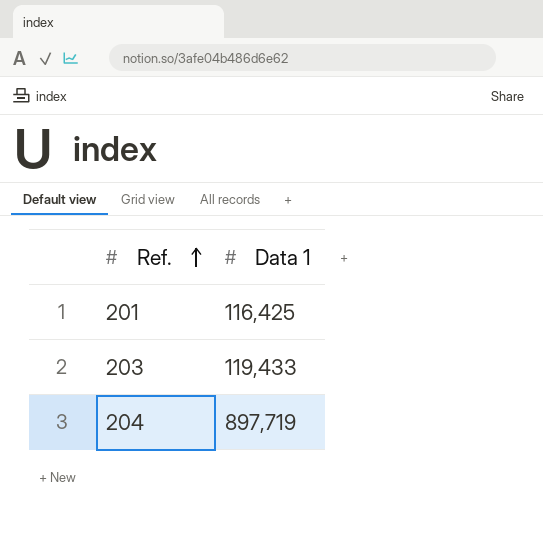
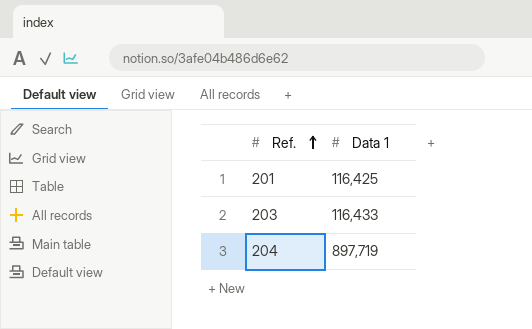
203 | Data 1: 119,433 -> 116,433

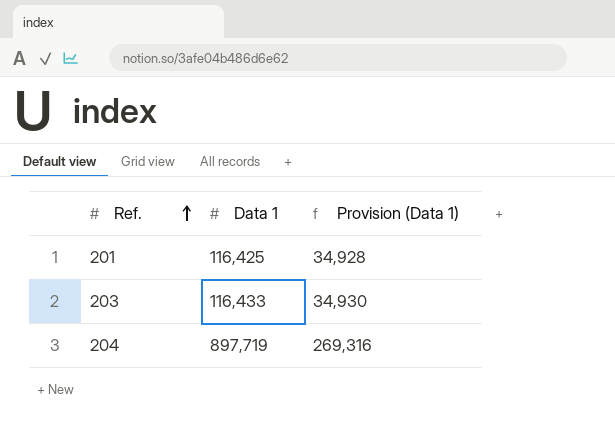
column Provision (Data 1) | formula: none -> [Data 1] * 0.3

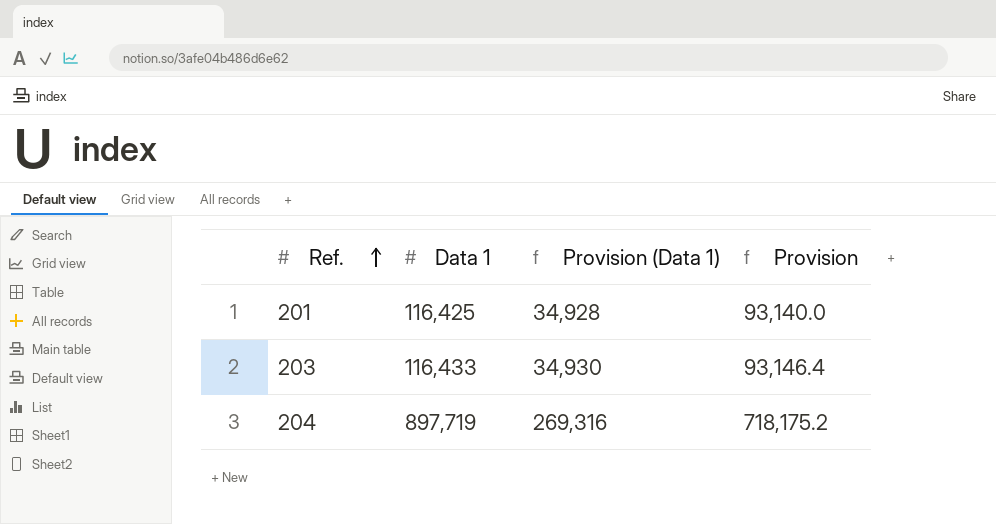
column Provision | formula: none -> [Data 1] * 0.8

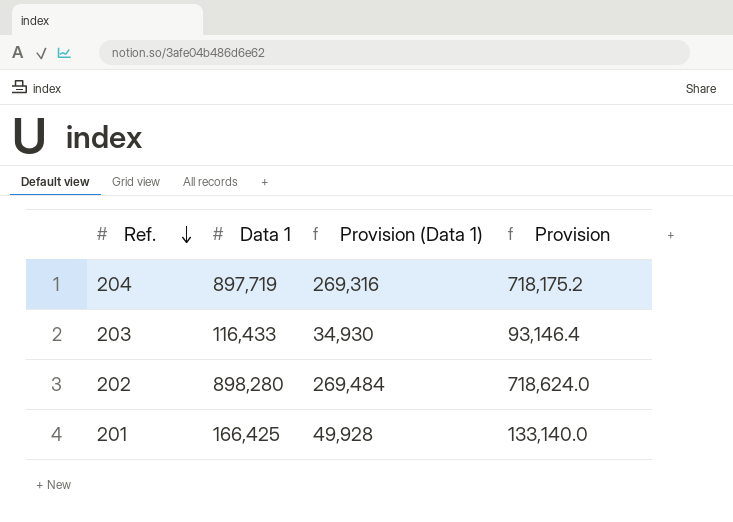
row order: Ref. ascending -> Ref. descending
row 202: none -> 898,280 | 269,484 | 718,624.0
201 | Data 1: 116,425 -> 166,425
201 | Provision (Data 1): 34,928 -> 49,928
201 | Provision: 93,140.0 -> 133,140.0

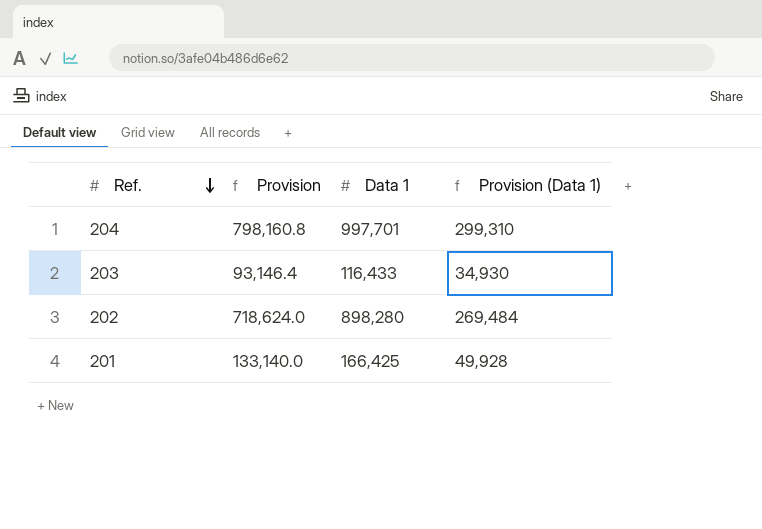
column Provision | position: 4 -> 2
204 | Provision: 718,175.2 -> 798,160.8
204 | Data 1: 897,719 -> 997,701
204 | Provision (Data 1): 269,316 -> 299,310

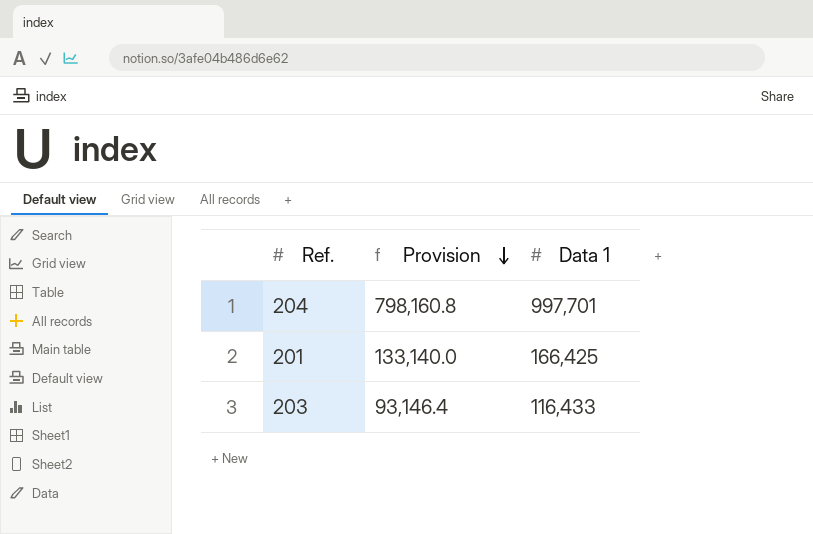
row order: Ref. descending -> Provision descending
column Provision (Data 1) | formula: [Data 1] * 0.3 -> none
row 202: 718,624.0 | 898,280 | 269,484 -> none

